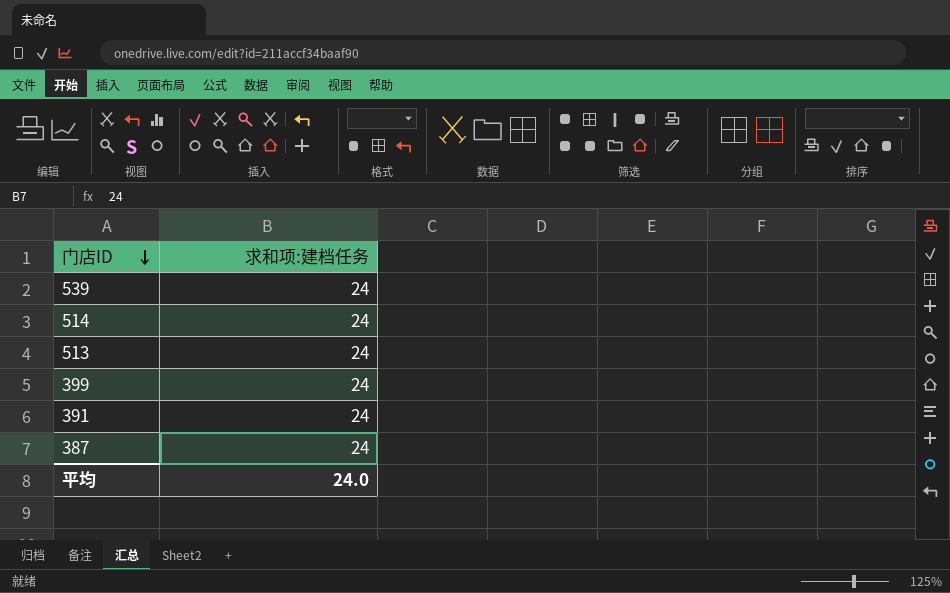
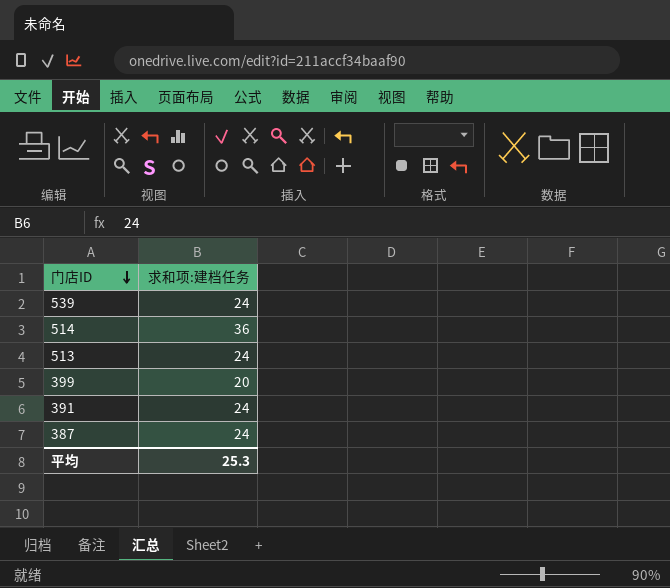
514 | 求和项:建档任务: 24 -> 36
399 | 求和项:建档任务: 24 -> 20
平均 | 求和项:建档任务: 24.0 -> 25.3

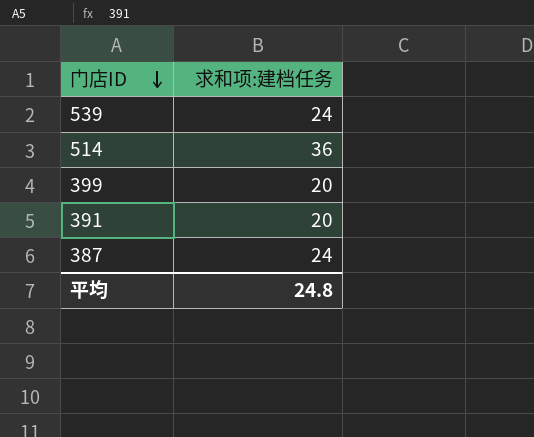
row 513: 24 -> none
391 | 求和项:建档任务: 24 -> 20
平均 | 求和项:建档任务: 25.3 -> 24.8

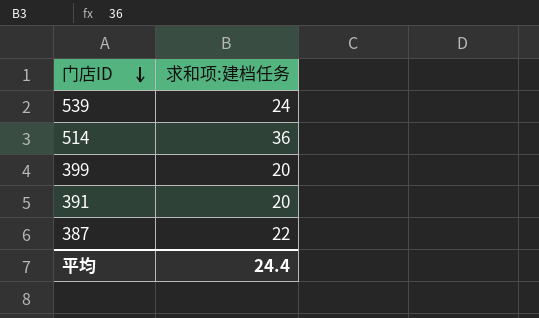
387 | 求和项:建档任务: 24 -> 22
平均 | 求和项:建档任务: 24.8 -> 24.4

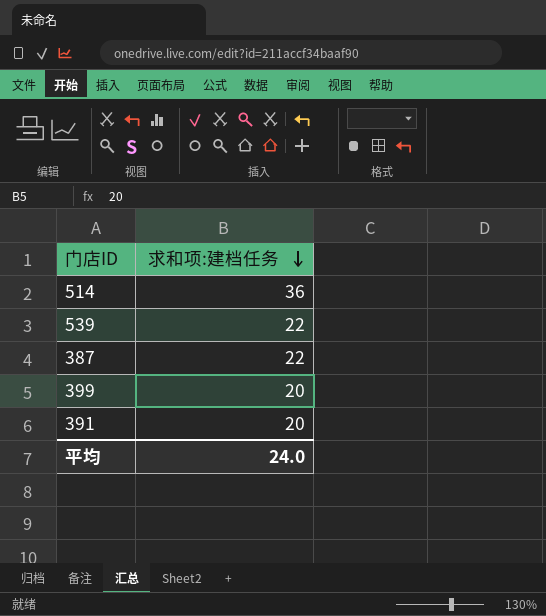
row order: 门店ID descending -> 求和项:建档任务 descending
539 | 求和项:建档任务: 24 -> 22
平均 | 求和项:建档任务: 24.4 -> 24.0

